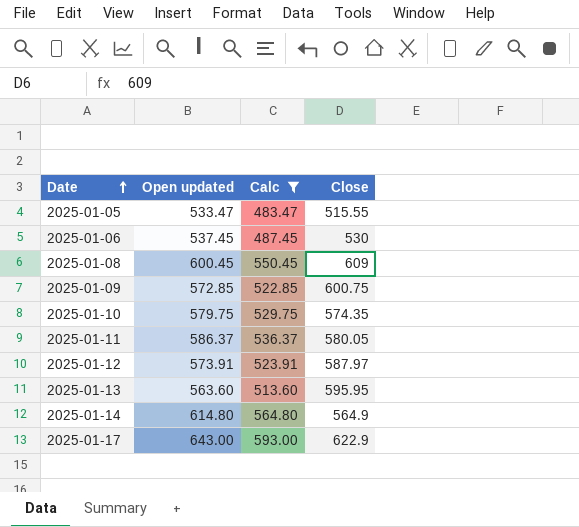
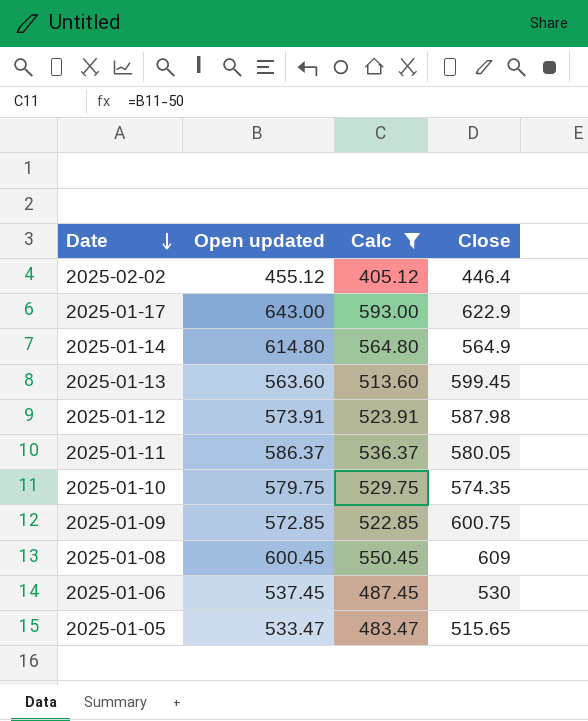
row order: Date ascending -> Date descending
row 2025-02-02: none -> 455.12 | 405.12 | 446.4
2025-01-13 | Close: 595.95 -> 599.45
2025-01-12 | Close: 587.97 -> 587.98
2025-01-05 | Close: 515.55 -> 515.65

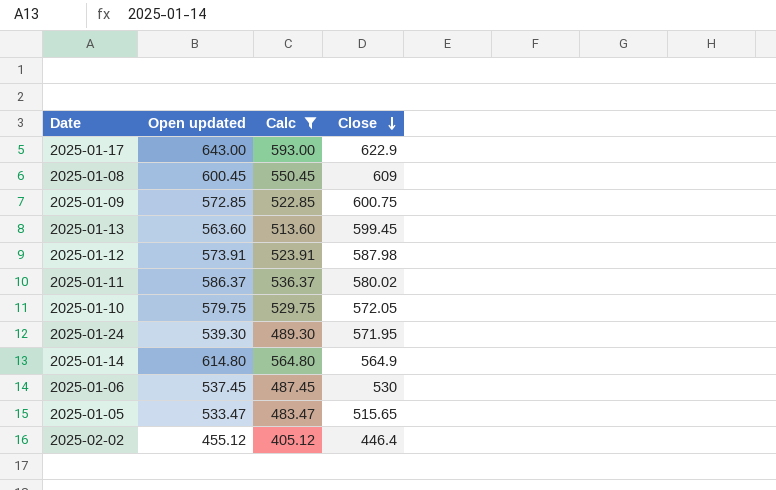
row order: Date descending -> Close descending
2025-01-11 | Close: 580.05 -> 580.02
2025-01-10 | Close: 574.35 -> 572.05
row 2025-01-24: none -> 539.30 | 489.30 | 571.95

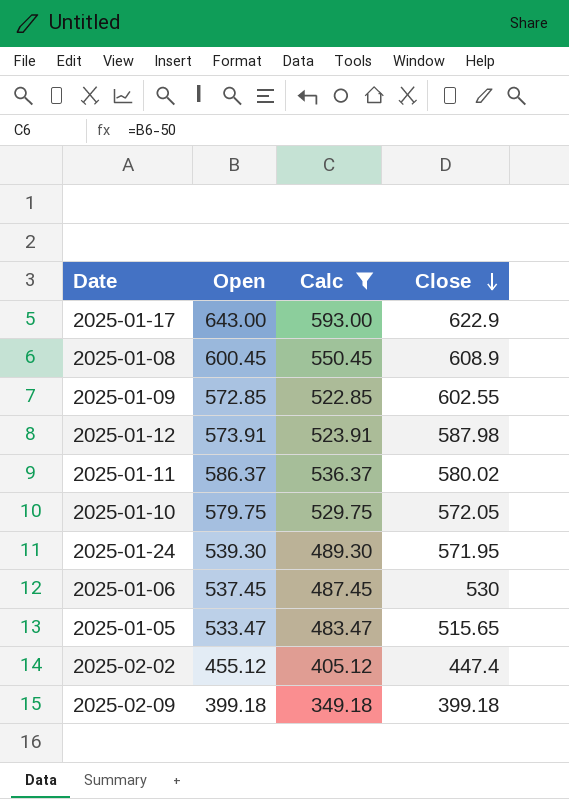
column name: Open updated -> Open
row 2025-01-13: 563.60 | 513.60 | 599.45 -> none
row 2025-01-14: 614.80 | 564.80 | 564.9 -> none
2025-01-08 | Close: 609 -> 608.9
2025-01-09 | Close: 600.75 -> 602.55
2025-02-02 | Close: 446.4 -> 447.4
row 2025-02-09: none -> 399.18 | 349.18 | 399.18

